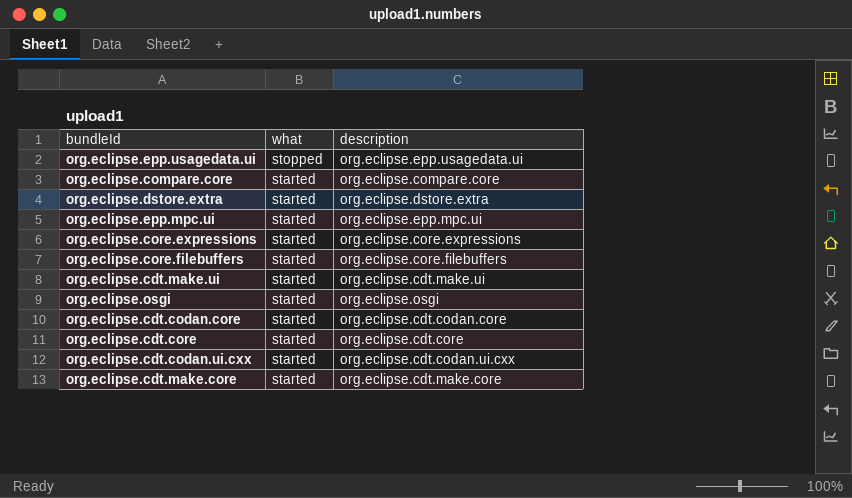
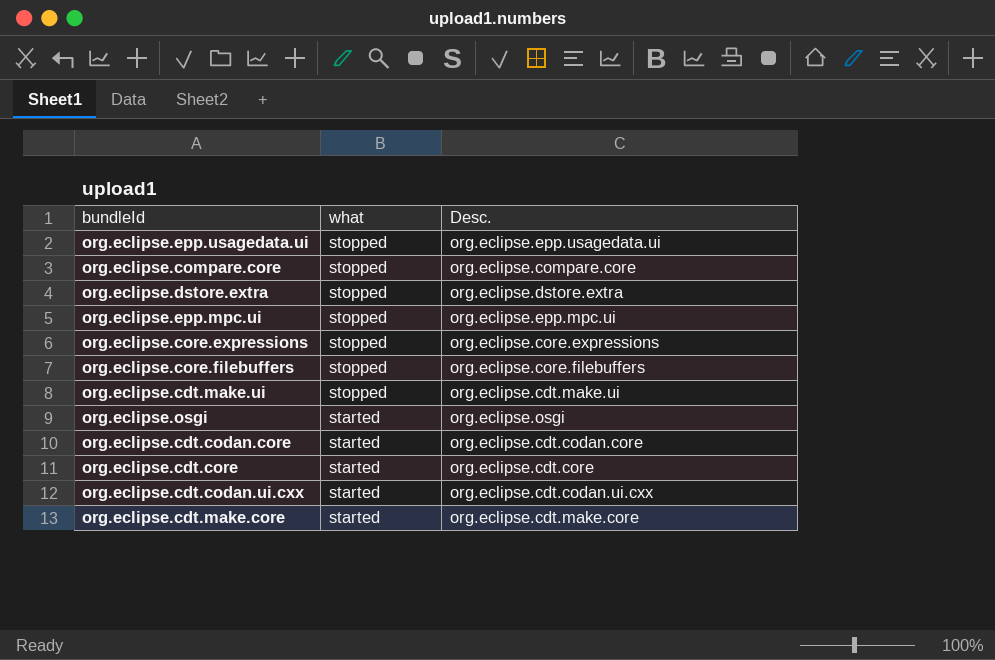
column name: description -> Desc.
org.eclipse.compare.core | what: started -> stopped
org.eclipse.dstore.extra | what: started -> stopped
org.eclipse.epp.mpc.ui | what: started -> stopped
org.eclipse.core.expressions | what: started -> stopped
org.eclipse.core.filebuffers | what: started -> stopped
org.eclipse.cdt.make.ui | what: started -> stopped

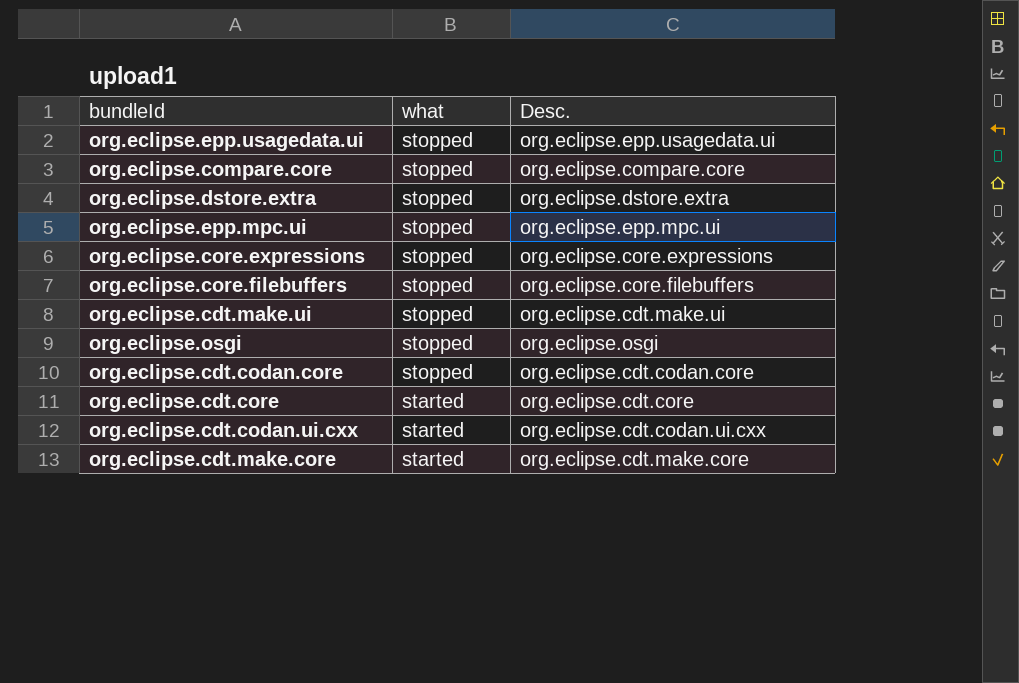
org.eclipse.osgi | what: started -> stopped
org.eclipse.cdt.codan.core | what: started -> stopped

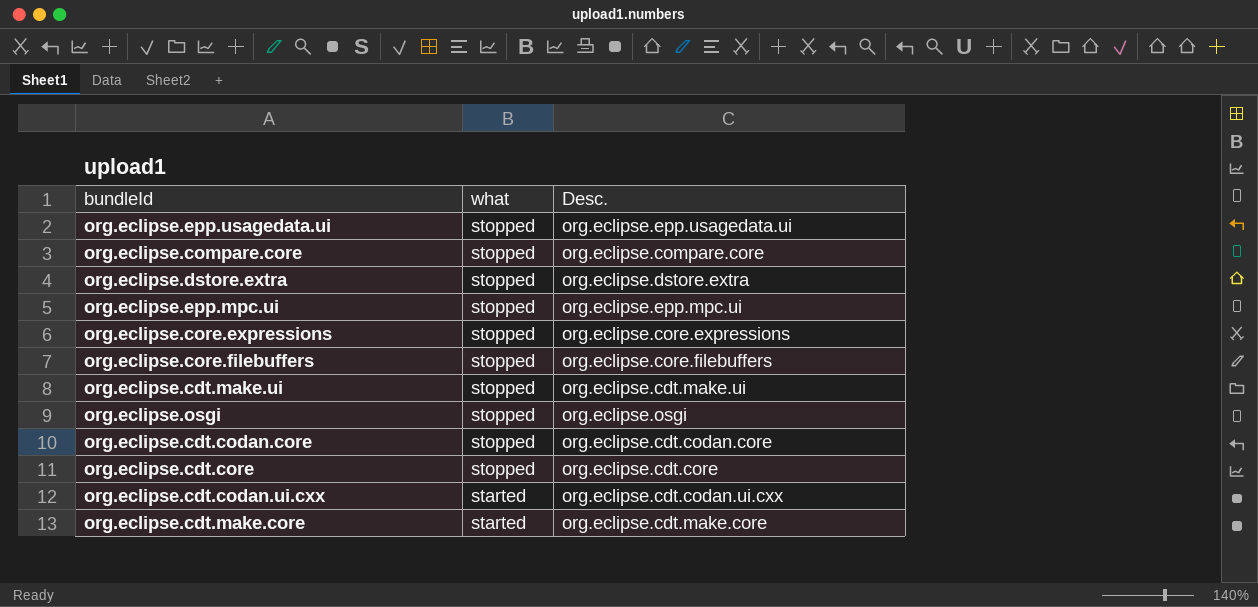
org.eclipse.cdt.core | what: started -> stopped

